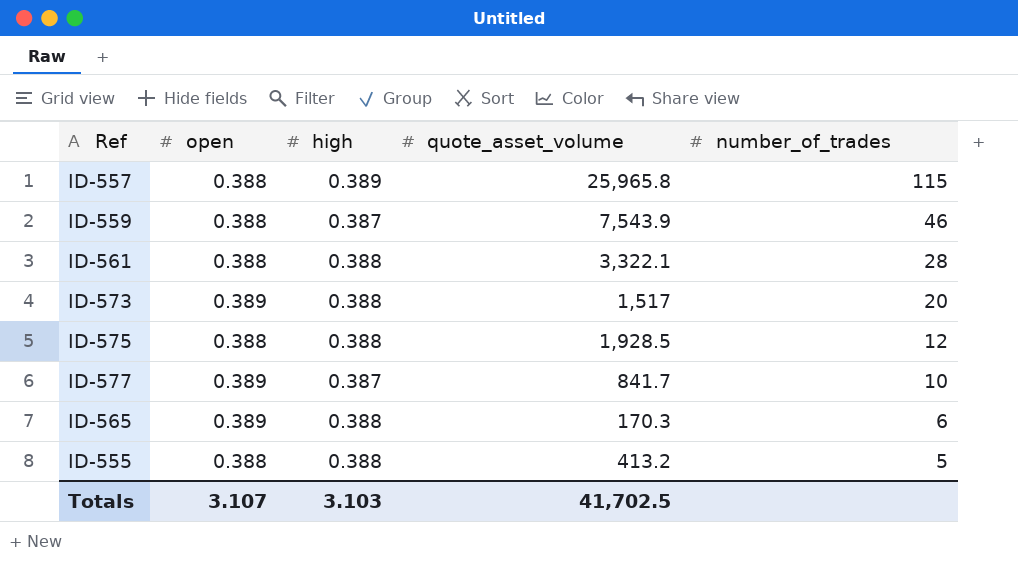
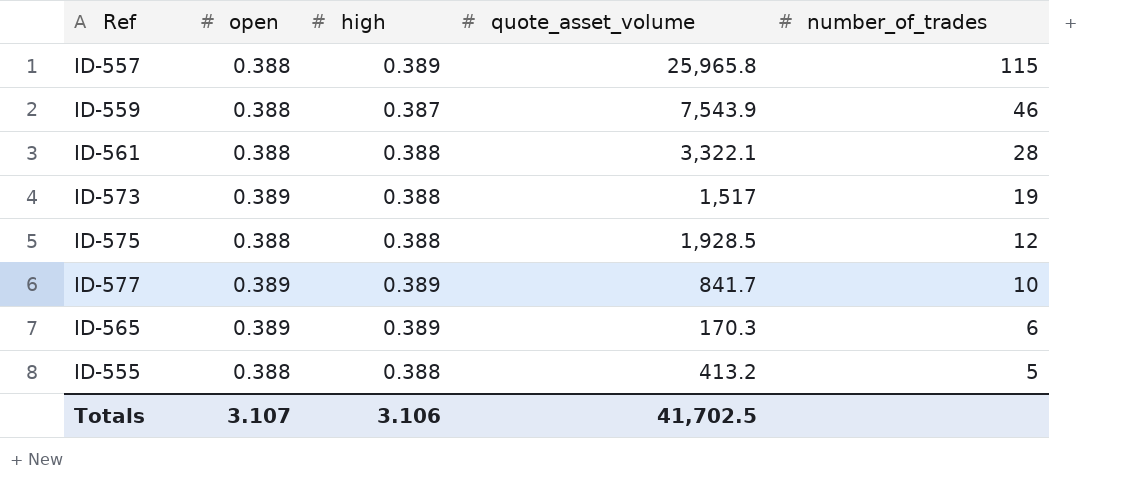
ID-573 | number_of_trades: 20 -> 19
ID-577 | high: 0.387 -> 0.389
ID-565 | high: 0.388 -> 0.389
Totals | high: 3.103 -> 3.106

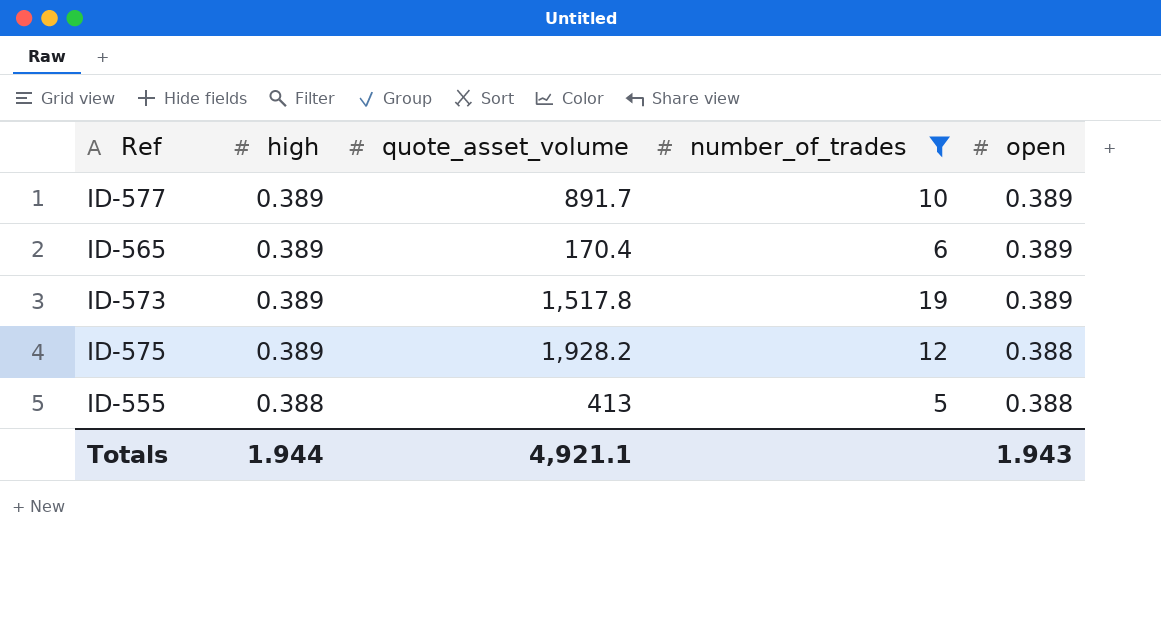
filter: none -> number_of_trades <= 19
row order: number_of_trades descending -> high descending
column open | position: 2 -> 5
ID-577 | quote_asset_volume: 841.7 -> 891.7
ID-565 | quote_asset_volume: 170.3 -> 170.4
ID-573 | high: 0.388 -> 0.389
ID-573 | quote_asset_volume: 1,517 -> 1,517.8
ID-575 | high: 0.388 -> 0.389
ID-575 | quote_asset_volume: 1,928.5 -> 1,928.2
ID-555 | quote_asset_volume: 413.2 -> 413
Totals | high: 3.106 -> 1.944
Totals | quote_asset_volume: 41,702.5 -> 4,921.1
Totals | open: 3.107 -> 1.943

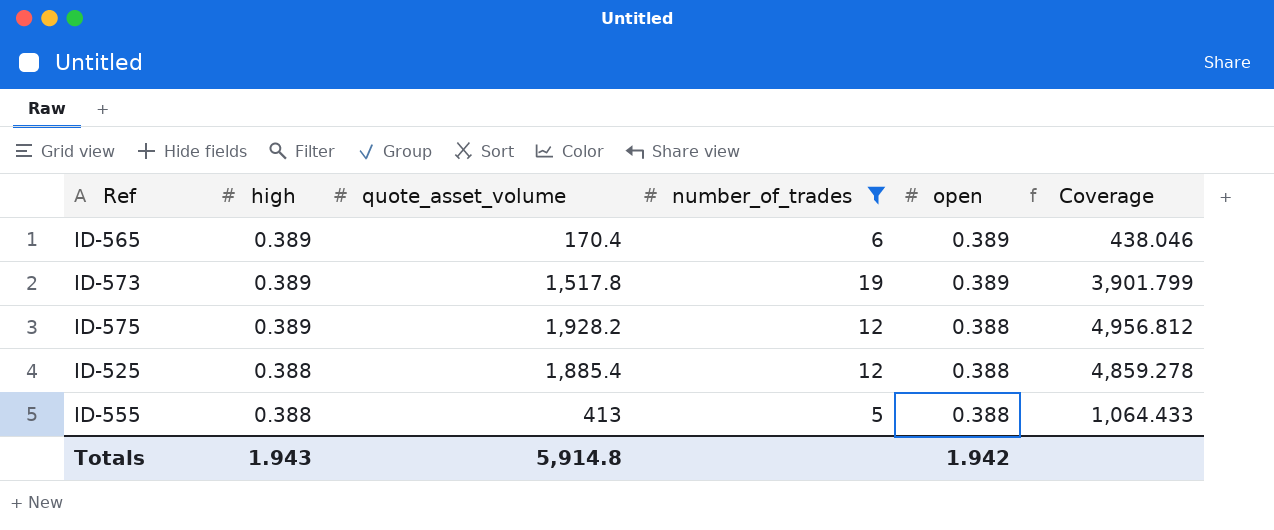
column Coverage | formula: none -> [quote_asset_volume] / [high]
row ID-577: 0.389 | 891.7 | 10 | 0.389 -> none
row ID-525: none -> 0.388 | 1,885.4 | 12 | 0.388 | 4,859.278
Totals | high: 1.944 -> 1.943
Totals | quote_asset_volume: 4,921.1 -> 5,914.8
Totals | open: 1.943 -> 1.942

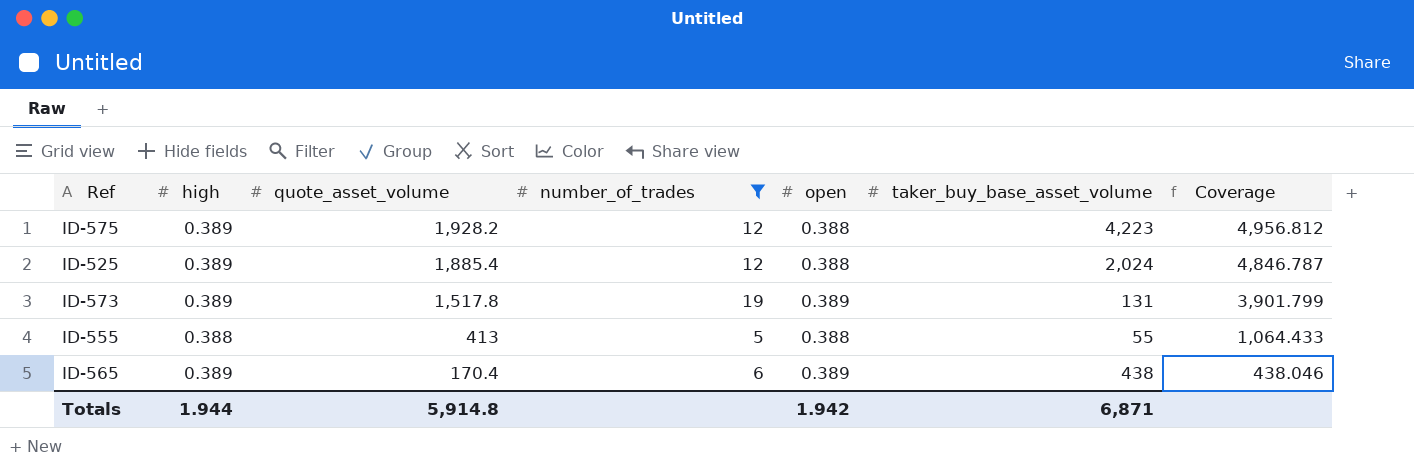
row order: high descending -> quote_asset_volume descending
column taker_buy_base_asset_volume | position: none -> 6
ID-525 | high: 0.388 -> 0.389
ID-525 | Coverage: 4,859.278 -> 4,846.787
Totals | high: 1.943 -> 1.944

